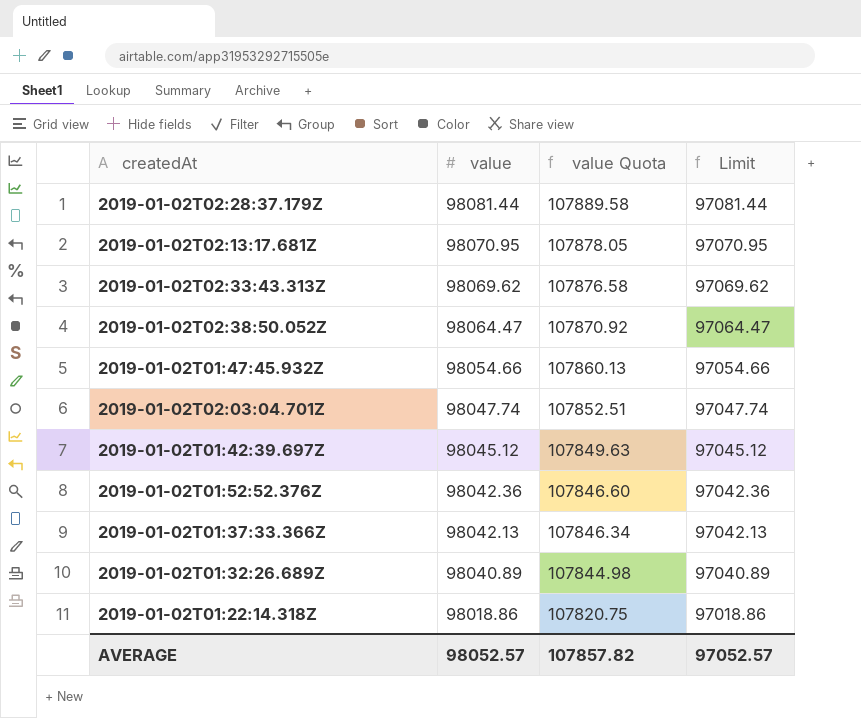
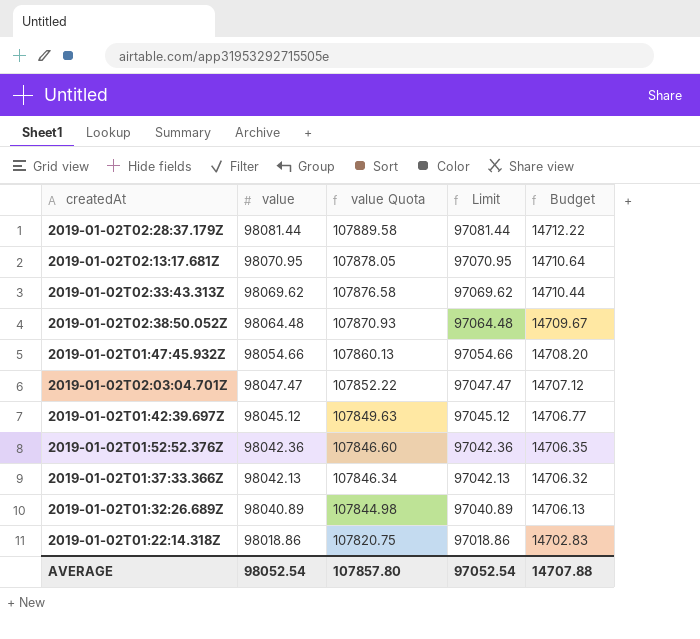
column Budget | formula: none -> [value] * 0.15
2019-01-02T02:38:50.052Z | value: 98064.47 -> 98064.48
2019-01-02T02:38:50.052Z | value Quota: 107870.92 -> 107870.93
2019-01-02T02:38:50.052Z | Limit: 97064.47 -> 97064.48
2019-01-02T02:03:04.701Z | value: 98047.74 -> 98047.47
2019-01-02T02:03:04.701Z | value Quota: 107852.51 -> 107852.22
2019-01-02T02:03:04.701Z | Limit: 97047.74 -> 97047.47
AVERAGE | value: 98052.57 -> 98052.54
AVERAGE | value Quota: 107857.82 -> 107857.80
AVERAGE | Limit: 97052.57 -> 97052.54

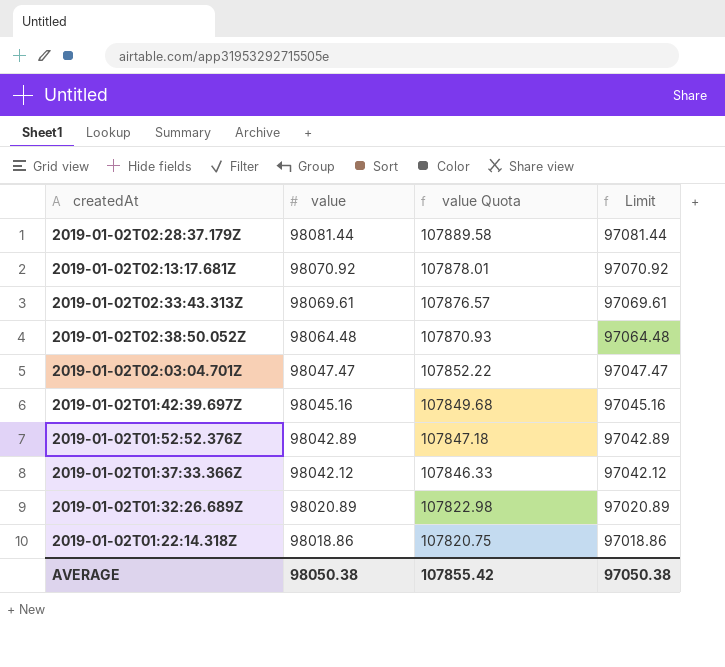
column Budget | formula: [value] * 0.15 -> none
row 2019-01-02T01:47:45.932Z: 98054.66 | 107860.13 | 97054.66 | 14708.20 -> none
2019-01-02T02:13:17.681Z | value: 98070.95 -> 98070.92
2019-01-02T02:13:17.681Z | value Quota: 107878.05 -> 107878.01
2019-01-02T02:13:17.681Z | Limit: 97070.95 -> 97070.92
2019-01-02T02:33:43.313Z | value: 98069.62 -> 98069.61
2019-01-02T02:33:43.313Z | value Quota: 107876.58 -> 107876.57
2019-01-02T02:33:43.313Z | Limit: 97069.62 -> 97069.61
2019-01-02T01:42:39.697Z | value: 98045.12 -> 98045.16
2019-01-02T01:42:39.697Z | value Quota: 107849.63 -> 107849.68
2019-01-02T01:42:39.697Z | Limit: 97045.12 -> 97045.16
2019-01-02T01:52:52.376Z | value: 98042.36 -> 98042.89
2019-01-02T01:52:52.376Z | value Quota: 107846.60 -> 107847.18
2019-01-02T01:52:52.376Z | Limit: 97042.36 -> 97042.89
2019-01-02T01:37:33.366Z | value: 98042.13 -> 98042.12
2019-01-02T01:37:33.366Z | value Quota: 107846.34 -> 107846.33
2019-01-02T01:37:33.366Z | Limit: 97042.13 -> 97042.12
2019-01-02T01:32:26.689Z | value: 98040.89 -> 98020.89
2019-01-02T01:32:26.689Z | value Quota: 107844.98 -> 107822.98
2019-01-02T01:32:26.689Z | Limit: 97040.89 -> 97020.89
AVERAGE | value: 98052.54 -> 98050.38
AVERAGE | value Quota: 107857.80 -> 107855.42
AVERAGE | Limit: 97052.54 -> 97050.38

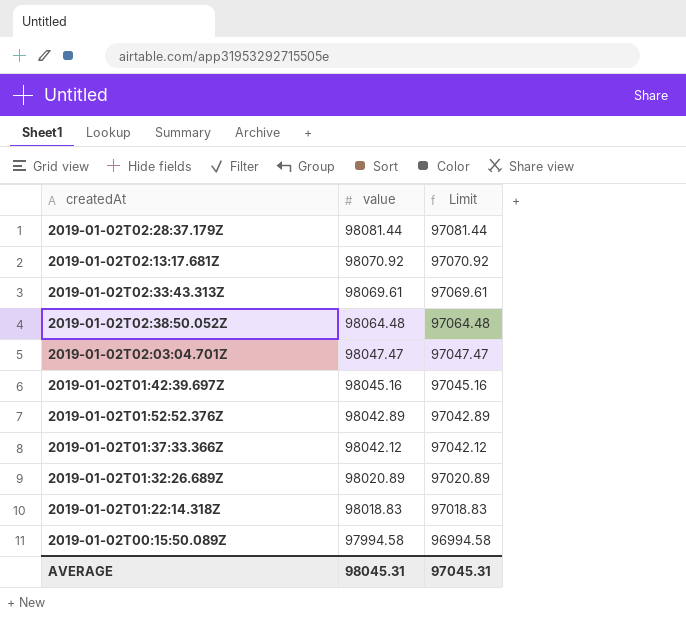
column value Quota | formula: [value] * 1.1 -> none
2019-01-02T01:22:14.318Z | value: 98018.86 -> 98018.83
2019-01-02T01:22:14.318Z | Limit: 97018.86 -> 97018.83
row 2019-01-02T00:15:50.089Z: none -> 97994.58 | 96994.58
AVERAGE | value: 98050.38 -> 98045.31
AVERAGE | Limit: 97050.38 -> 97045.31

